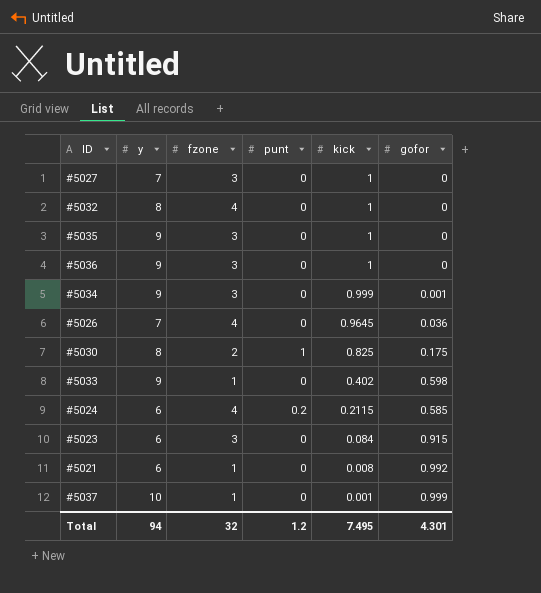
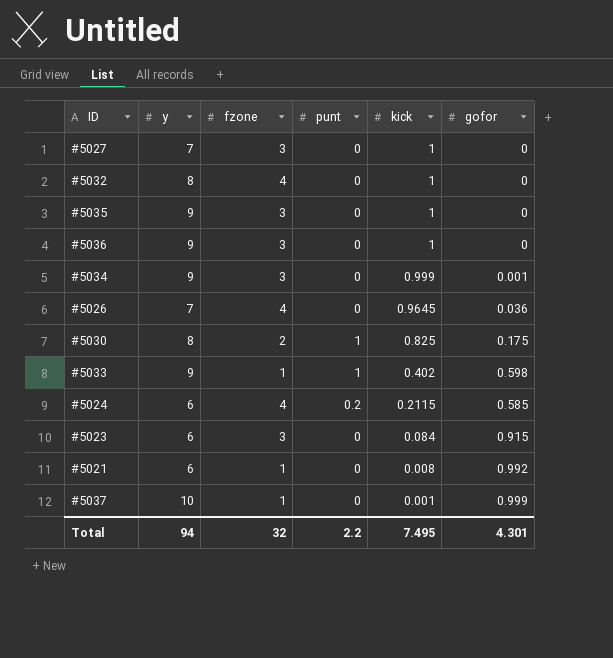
#5033 | punt: 0 -> 1
Total | punt: 1.2 -> 2.2

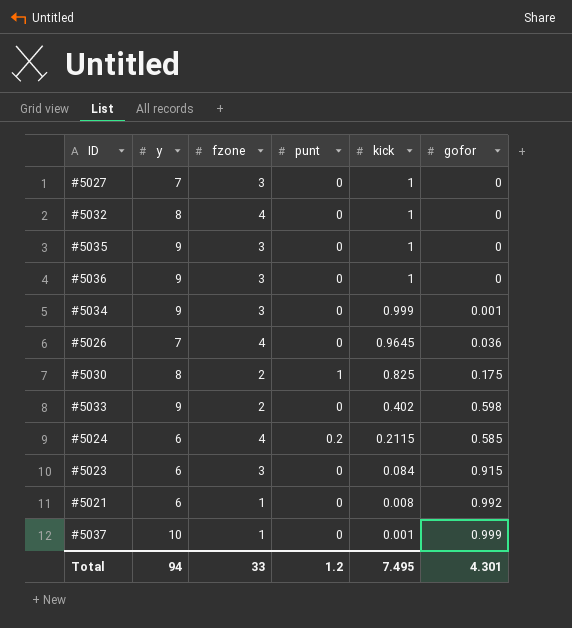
#5033 | fzone: 1 -> 2
#5033 | punt: 1 -> 0
Total | fzone: 32 -> 33
Total | punt: 2.2 -> 1.2

